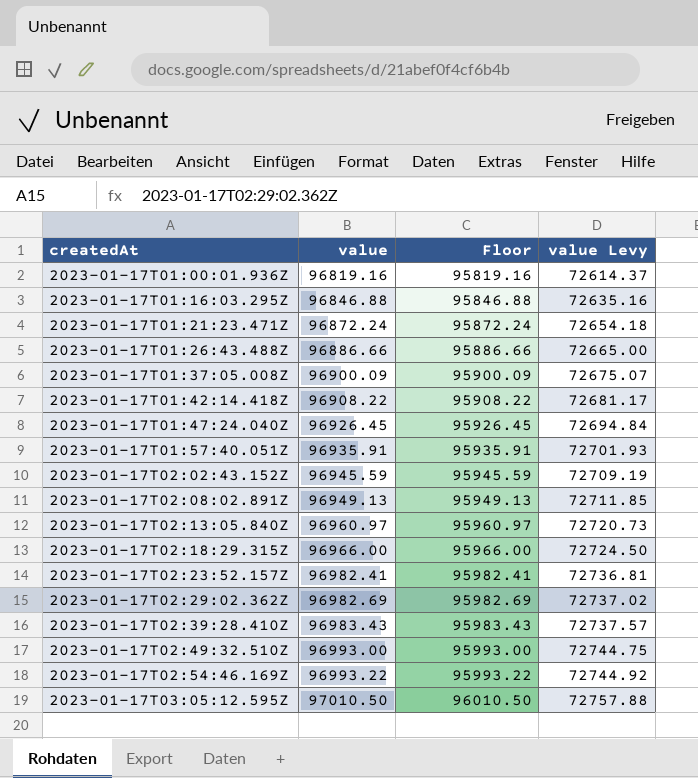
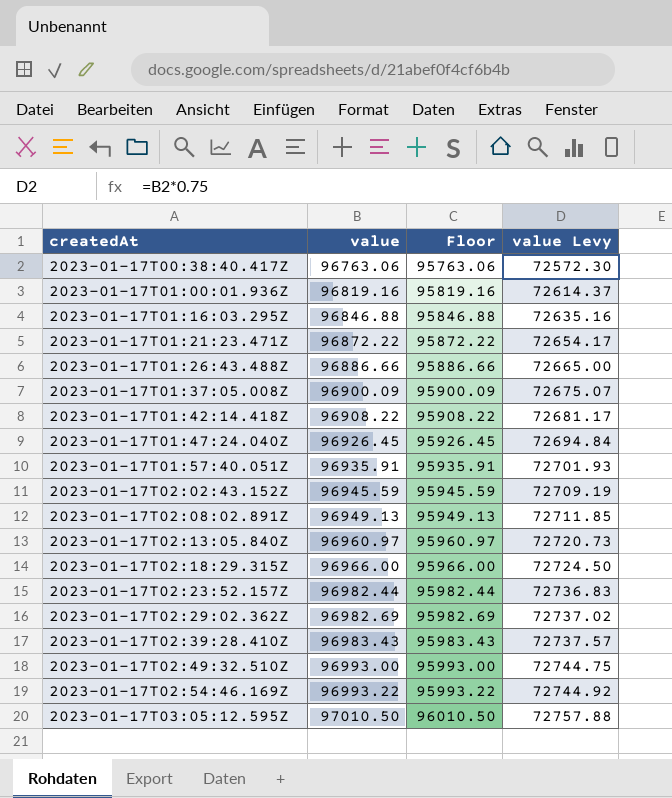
row 2023-01-17T00:38:40.417Z: none -> 96763.06 | 95763.06 | 72572.30
2023-01-17T01:21:23.471Z | value: 96872.24 -> 96872.22
2023-01-17T01:21:23.471Z | Floor: 95872.24 -> 95872.22
2023-01-17T01:21:23.471Z | value Levy: 72654.18 -> 72654.17
2023-01-17T02:23:52.157Z | value: 96982.41 -> 96982.44
2023-01-17T02:23:52.157Z | Floor: 95982.41 -> 95982.44
2023-01-17T02:23:52.157Z | value Levy: 72736.81 -> 72736.83

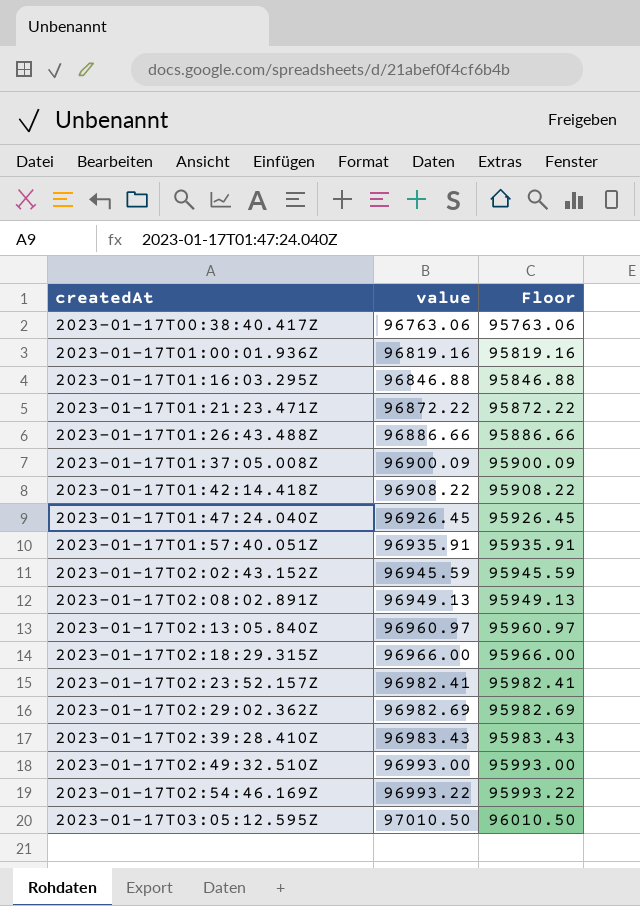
column value Levy | formula: [value] * 0.75 -> none
2023-01-17T02:23:52.157Z | value: 96982.44 -> 96982.41
2023-01-17T02:23:52.157Z | Floor: 95982.44 -> 95982.41

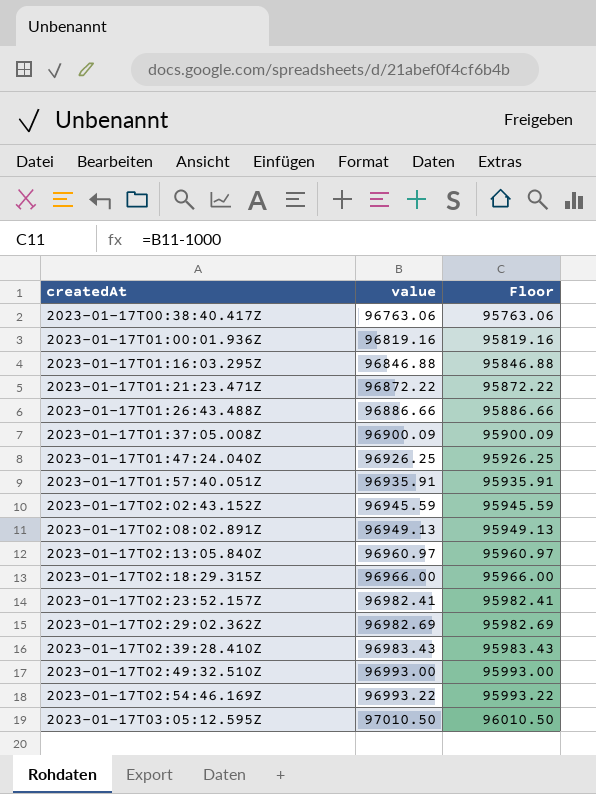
row 2023-01-17T01:42:14.418Z: 96908.22 | 95908.22 -> none
2023-01-17T01:47:24.040Z | value: 96926.45 -> 96926.25
2023-01-17T01:47:24.040Z | Floor: 95926.45 -> 95926.25

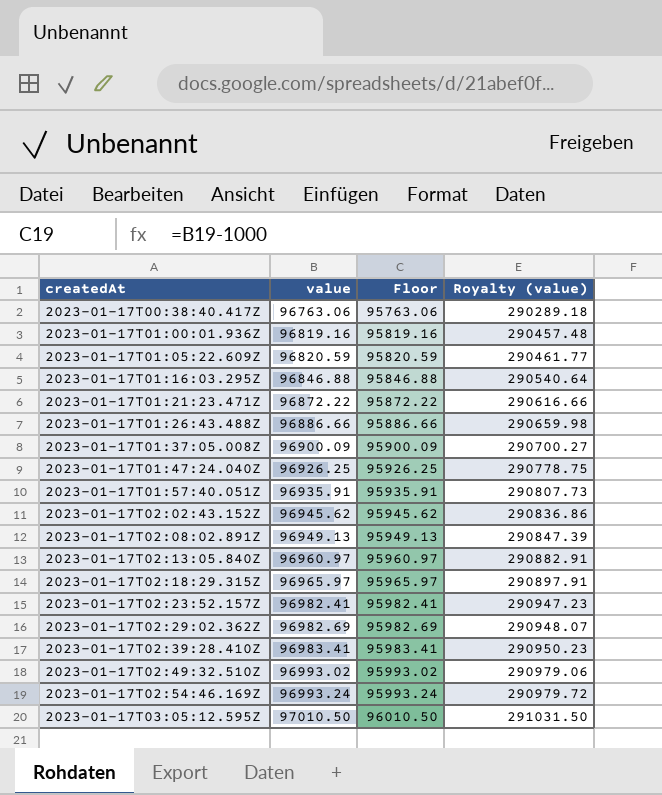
column Royalty (value) | formula: none -> [value] * 3
row 2023-01-17T01:05:22.609Z: none -> 96820.59 | 95820.59 | 290461.77
2023-01-17T02:02:43.152Z | value: 96945.59 -> 96945.62
2023-01-17T02:02:43.152Z | Floor: 95945.59 -> 95945.62
2023-01-17T02:18:29.315Z | value: 96966.00 -> 96965.97
2023-01-17T02:18:29.315Z | Floor: 95966.00 -> 95965.97
2023-01-17T02:39:28.410Z | value: 96983.43 -> 96983.41
2023-01-17T02:39:28.410Z | Floor: 95983.43 -> 95983.41
2023-01-17T02:49:32.510Z | value: 96993.00 -> 96993.02
2023-01-17T02:49:32.510Z | Floor: 95993.00 -> 95993.02
2023-01-17T02:54:46.169Z | value: 96993.22 -> 96993.24
2023-01-17T02:54:46.169Z | Floor: 95993.22 -> 95993.24

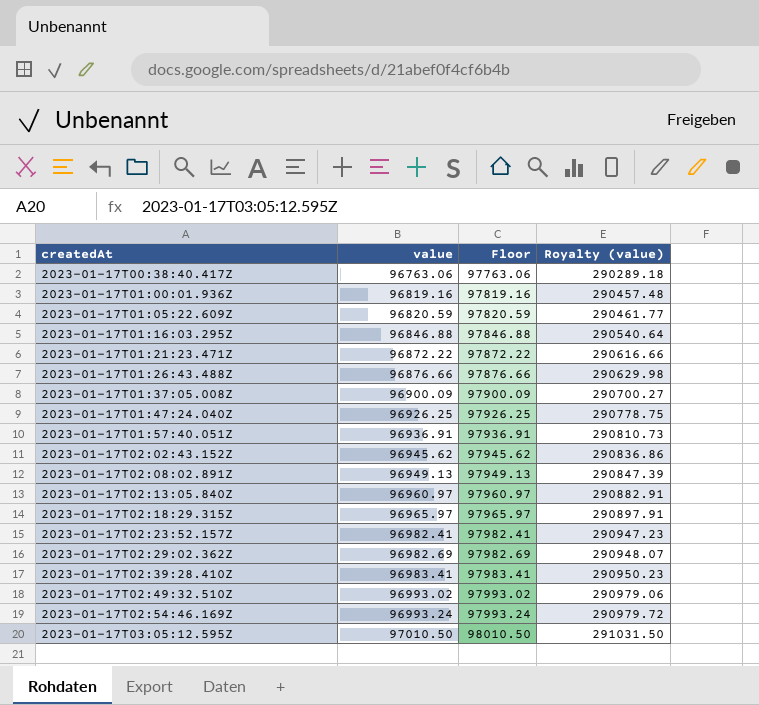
column Floor | formula: [value] - 1000 -> [value] + 1000
2023-01-17T01:26:43.488Z | value: 96886.66 -> 96876.66
2023-01-17T01:26:43.488Z | Royalty (value): 290659.98 -> 290629.98
2023-01-17T01:57:40.051Z | value: 96935.91 -> 96936.91
2023-01-17T01:57:40.051Z | Royalty (value): 290807.73 -> 290810.73

